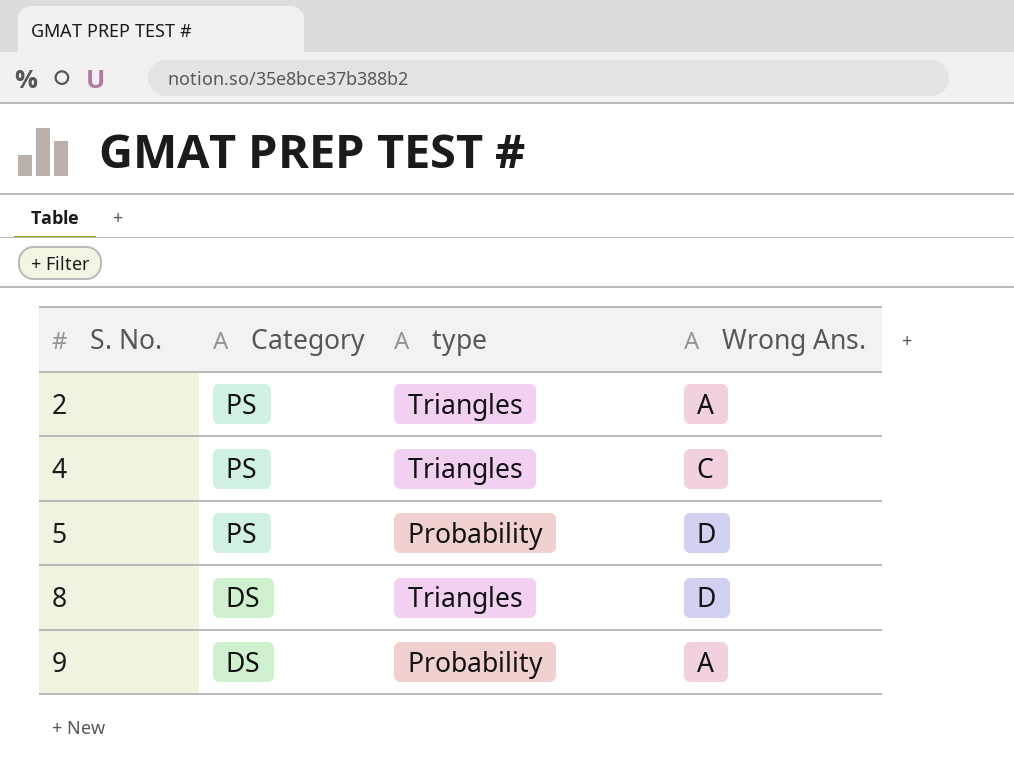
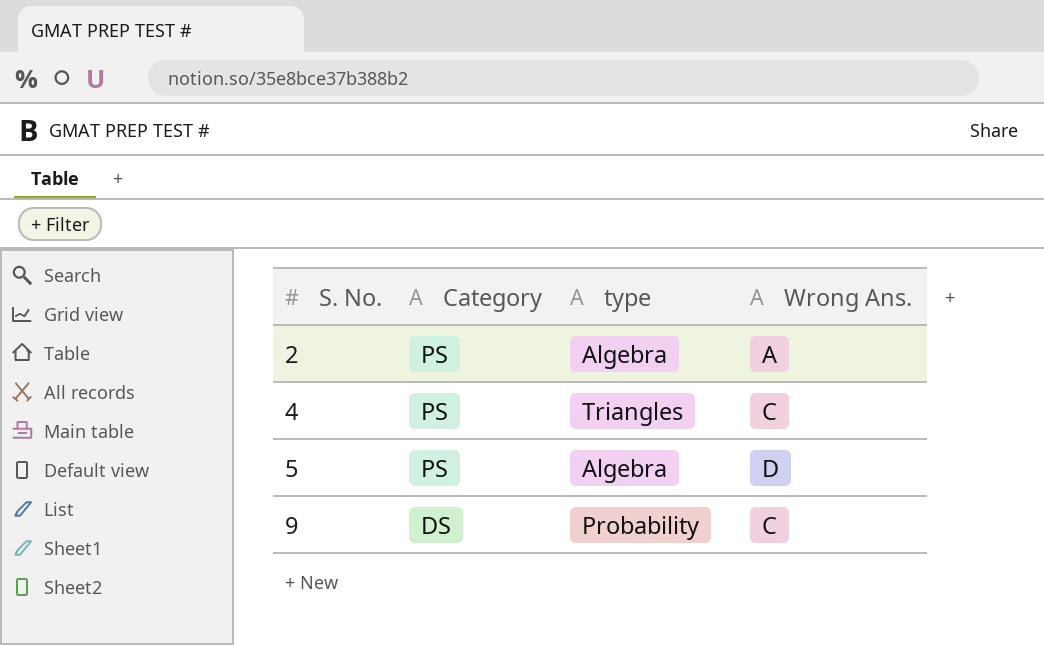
row 8: DS | Triangles | D -> none
2 | type: Triangles -> Algebra
5 | type: Probability -> Algebra
9 | Wrong Ans.: A -> C

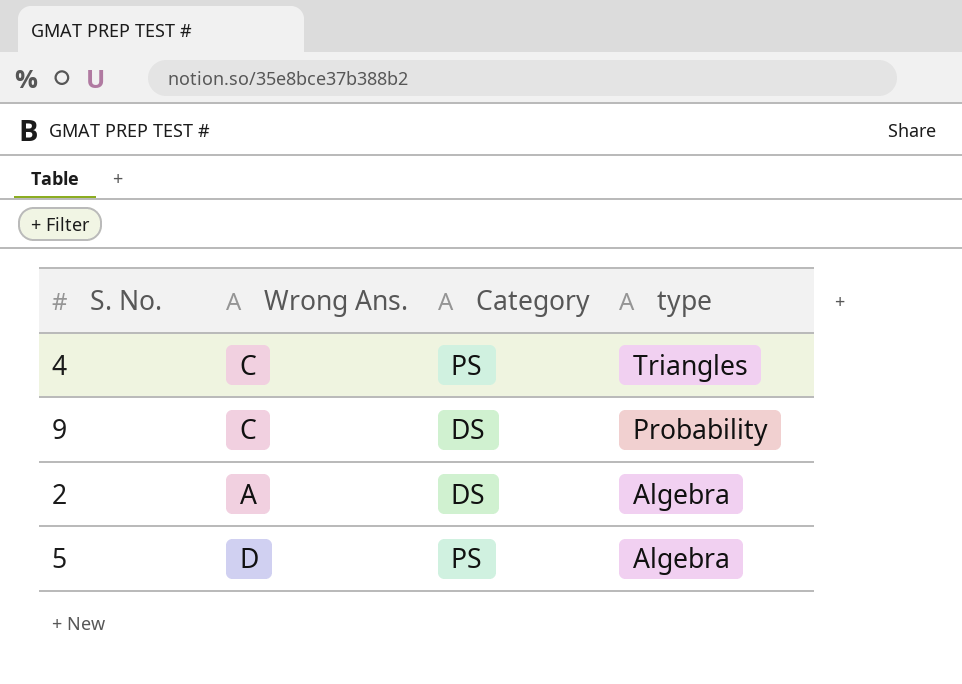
row order: S. No. ascending -> type descending
column Wrong Ans. | position: 4 -> 2
2 | Category: PS -> DS

